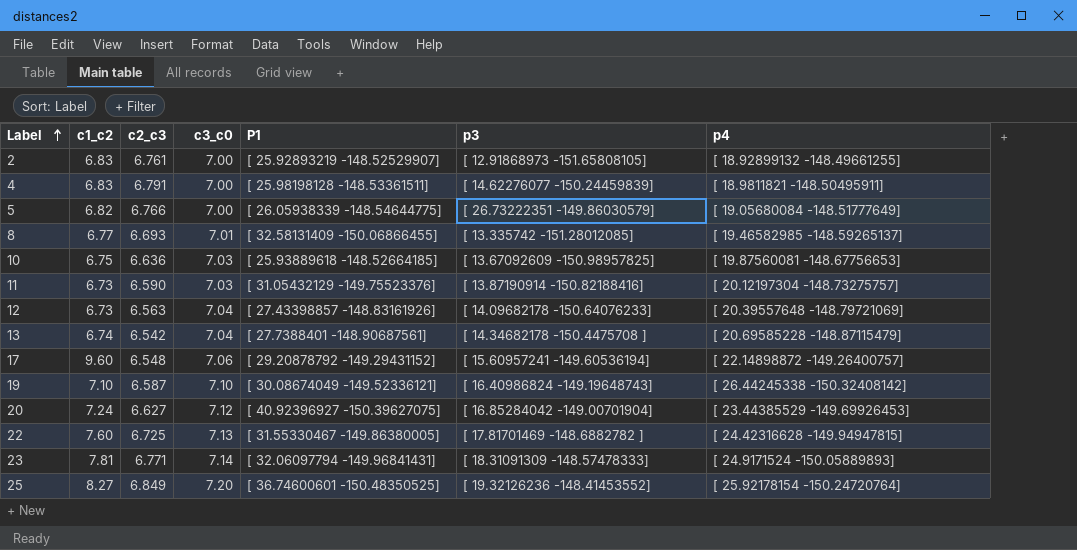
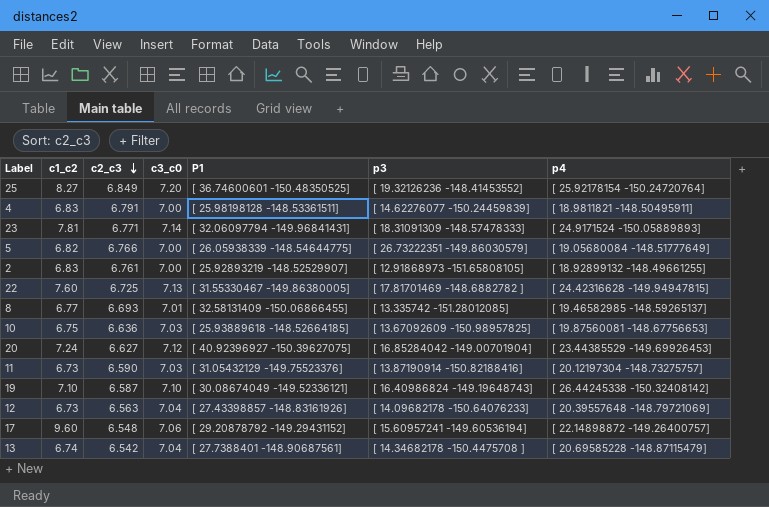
row order: Label ascending -> c2_c3 descending

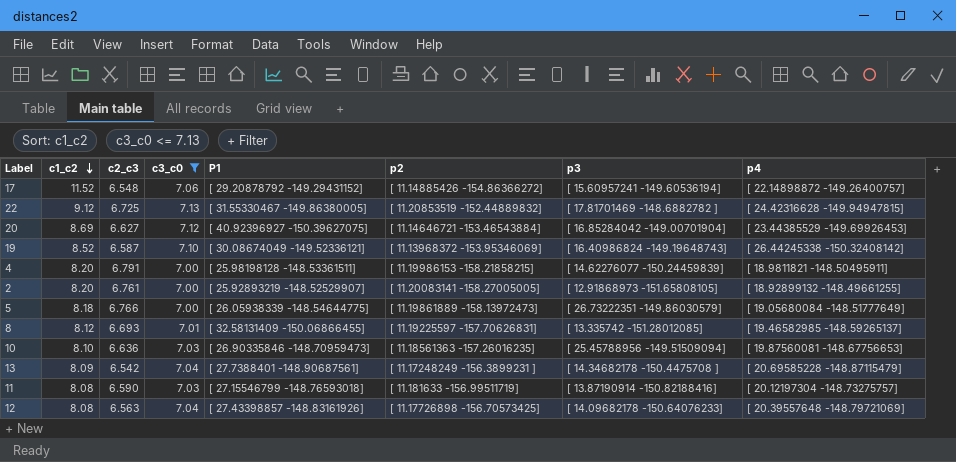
filter: none -> c3_c0 <= 7.13
row order: c2_c3 descending -> c1_c2 descending
column p2 | position: none -> 6
17 | c1_c2: 9.60 -> 11.52
22 | c1_c2: 7.60 -> 9.12
20 | c1_c2: 7.24 -> 8.69
19 | c1_c2: 7.10 -> 8.52
4 | c1_c2: 6.83 -> 8.20
2 | c1_c2: 6.83 -> 8.20
5 | c1_c2: 6.82 -> 8.18
8 | c1_c2: 6.77 -> 8.12
10 | c1_c2: 6.75 -> 8.10
10 | P1: [ 25.93889618 -148.52664185] -> [ 26.90335846 -148.70959473]
10 | p3: [ 13.67092609 -150.98957825] -> [ 25.45788956 -149.51509094]
13 | c1_c2: 6.74 -> 8.09
11 | c1_c2: 6.73 -> 8.08
11 | P1: [ 31.05432129 -149.75523376] -> [ 27.15546799 -148.76593018]
12 | c1_c2: 6.73 -> 8.08

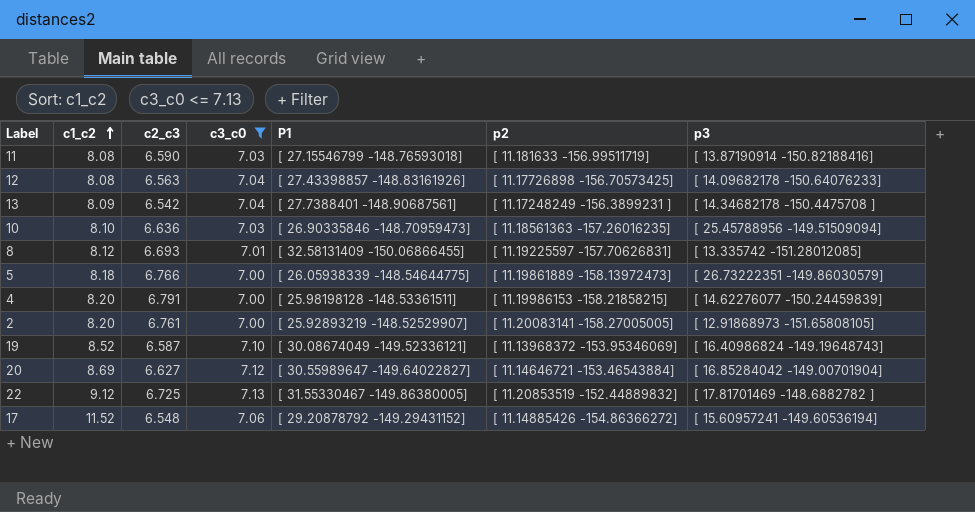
row order: c1_c2 descending -> c1_c2 ascending
column p4 | position: 8 -> none
20 | P1: [ 40.92396927 -150.39627075] -> [ 30.55989647 -149.64022827]

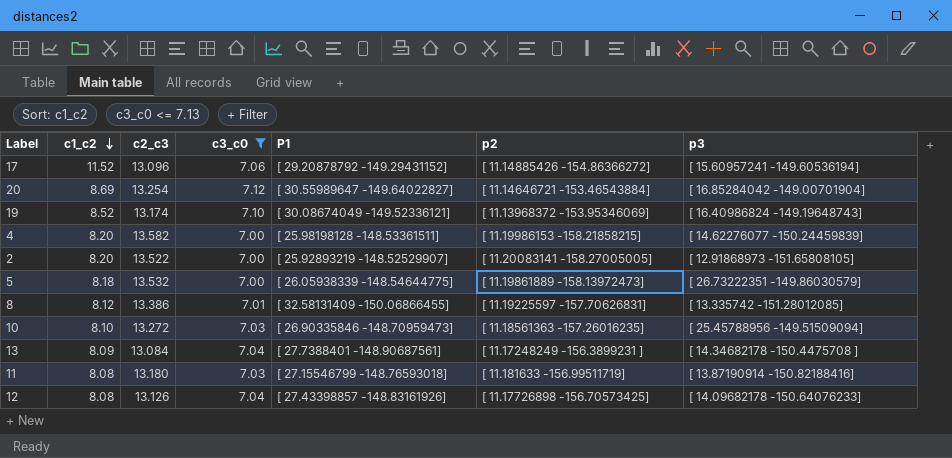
row order: c1_c2 ascending -> c1_c2 descending
row 22: 9.12 | 6.725 | 7.13 | [ 31.55330467 -149.86380005] | [ 11.20853519 -152.44889832] | [ 17.81701469 -148.6882782 ] -> none
17 | c2_c3: 6.548 -> 13.096
20 | c2_c3: 6.627 -> 13.254
19 | c2_c3: 6.587 -> 13.174
4 | c2_c3: 6.791 -> 13.582
2 | c2_c3: 6.761 -> 13.522
5 | c2_c3: 6.766 -> 13.532
8 | c2_c3: 6.693 -> 13.386
10 | c2_c3: 6.636 -> 13.272
13 | c2_c3: 6.542 -> 13.084
11 | c2_c3: 6.590 -> 13.180
12 | c2_c3: 6.563 -> 13.126

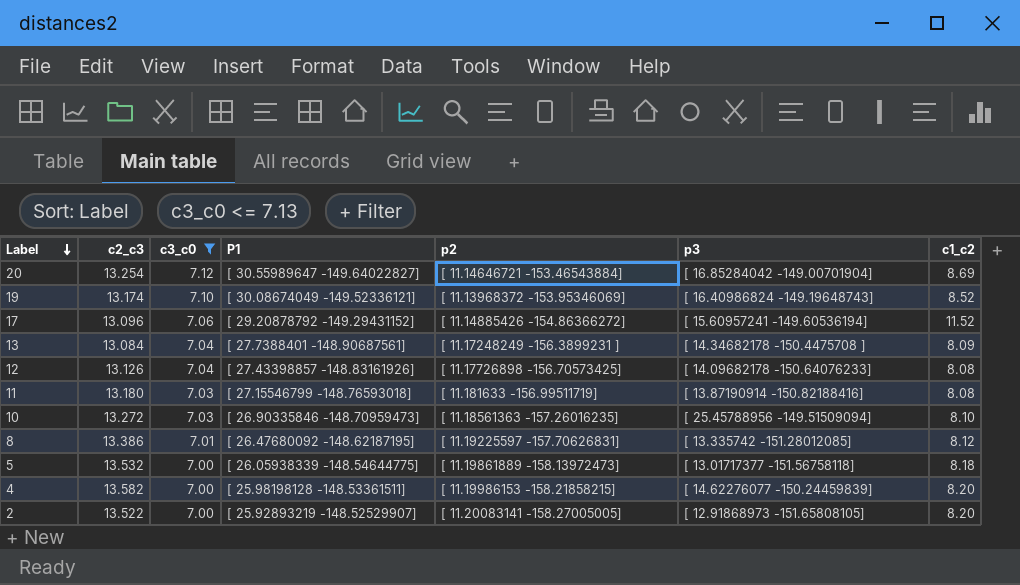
row order: c1_c2 descending -> Label descending
column c1_c2 | position: 2 -> 7
8 | P1: [ 32.58131409 -150.06866455] -> [ 26.47680092 -148.62187195]
5 | p3: [ 26.73222351 -149.86030579] -> [ 13.01717377 -151.56758118]

